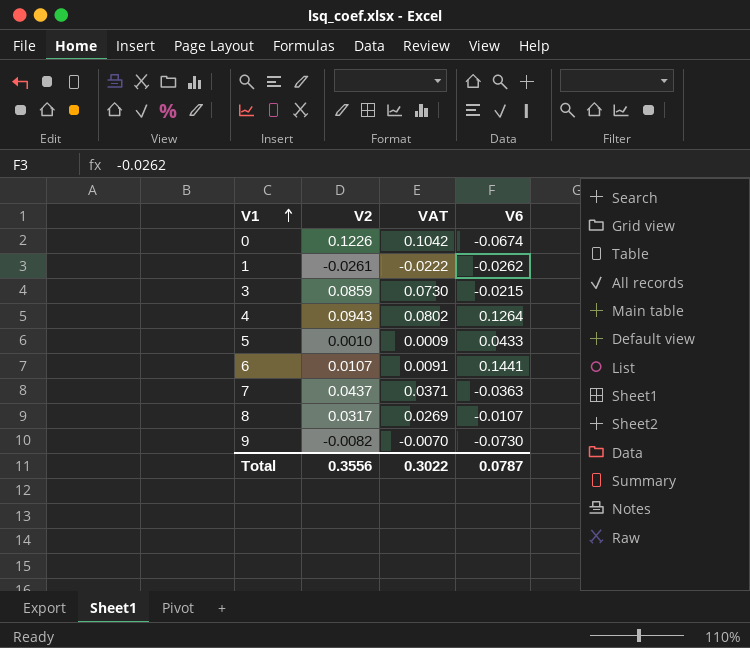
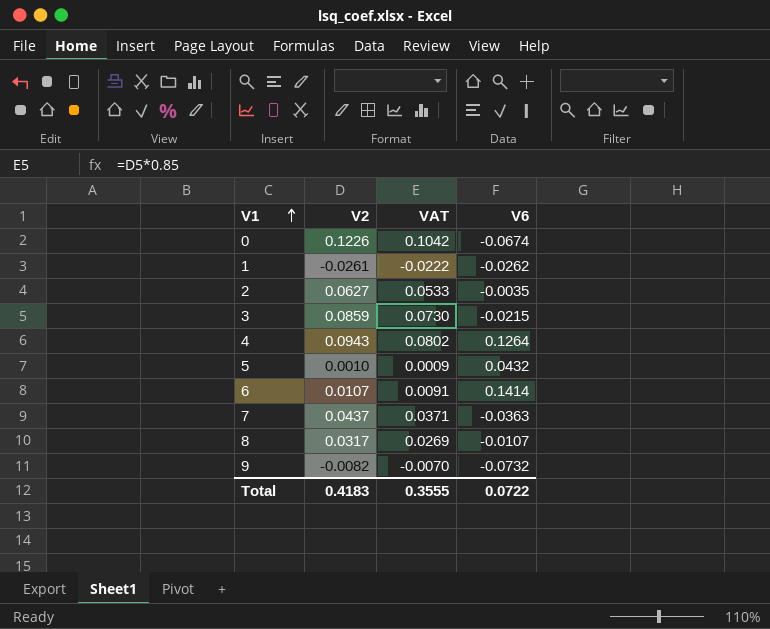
row 2: none -> 0.0627 | 0.0533 | -0.0035
5 | V6: 0.0433 -> 0.0432
6 | V6: 0.1441 -> 0.1414
9 | V6: -0.0730 -> -0.0732
Total | V2: 0.3556 -> 0.4183
Total | VAT: 0.3022 -> 0.3555
Total | V6: 0.0787 -> 0.0722

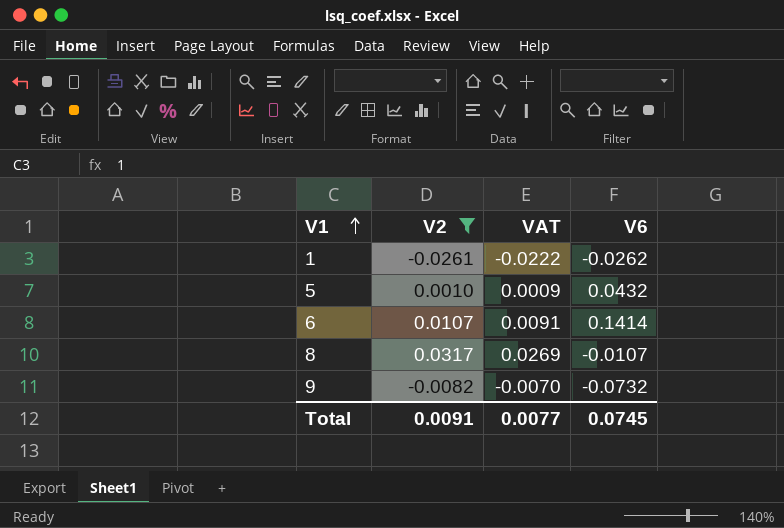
filter: none -> V2 <= 0.0317
Total | V2: 0.4183 -> 0.0091
Total | VAT: 0.3555 -> 0.0077
Total | V6: 0.0722 -> 0.0745

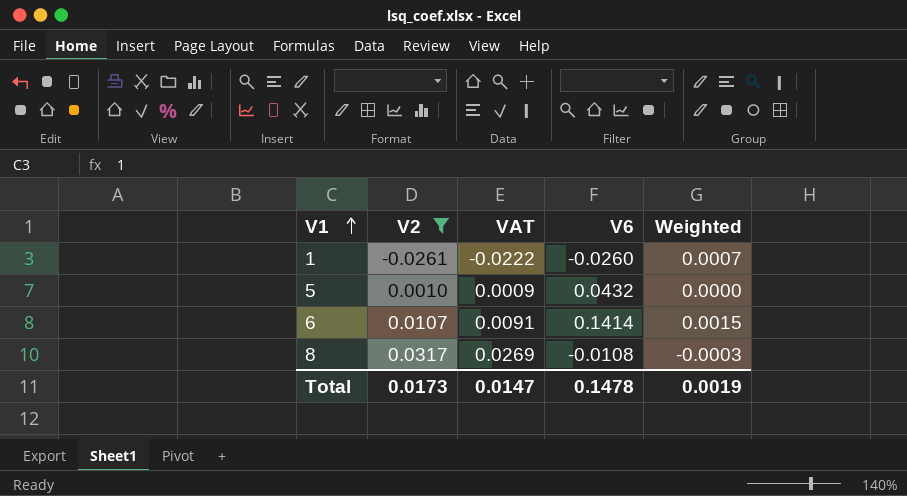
column Weighted | formula: none -> [V2] * [V6]
row 9: -0.0082 | -0.0070 | -0.0732 -> none
1 | V6: -0.0262 -> -0.0260
8 | V6: -0.0107 -> -0.0108
Total | V2: 0.0091 -> 0.0173
Total | VAT: 0.0077 -> 0.0147
Total | V6: 0.0745 -> 0.1478

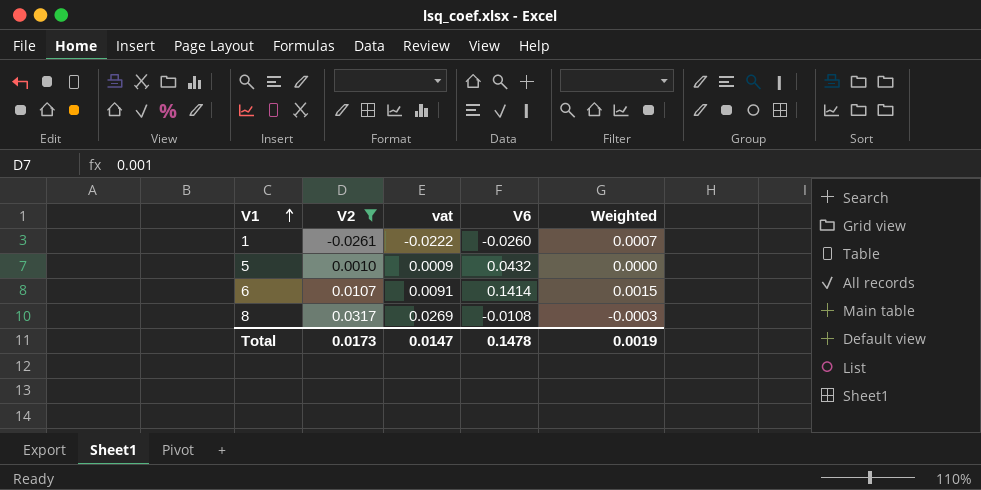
column name: VAT -> vat

